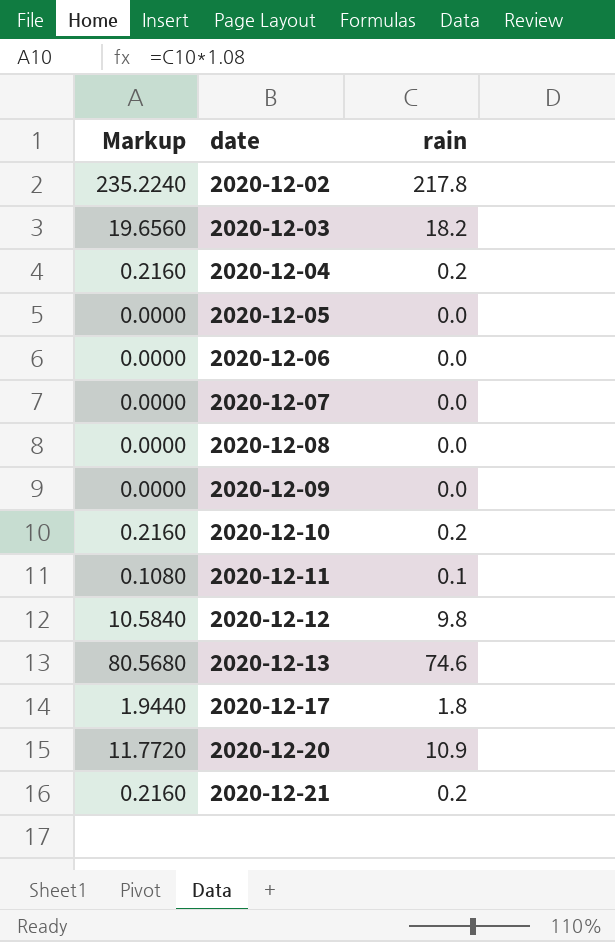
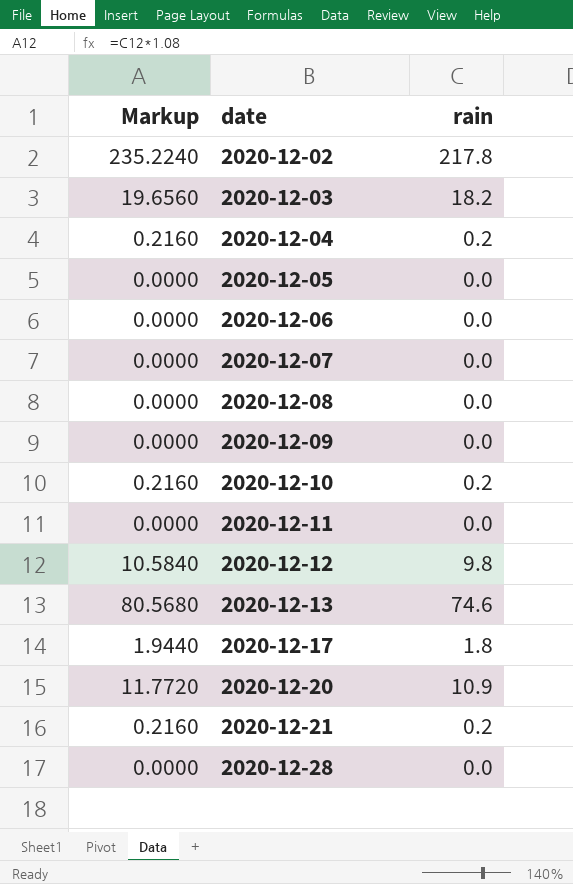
2020-12-11 | Markup: 0.1080 -> 0.0000
2020-12-11 | rain: 0.1 -> 0.0
row 2020-12-28: none -> 0.0000 | 0.0

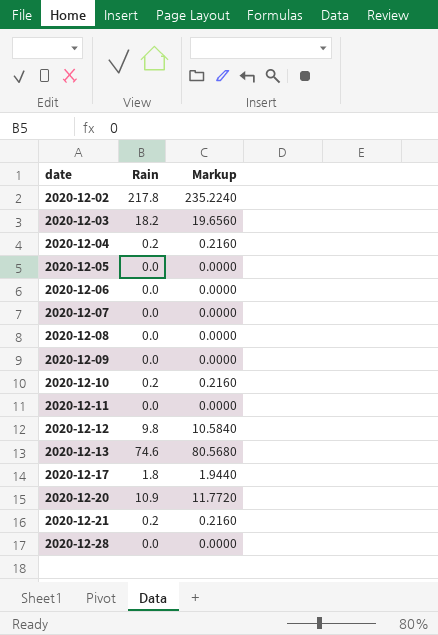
column name: rain -> Rain
column Markup | position: 1 -> 3

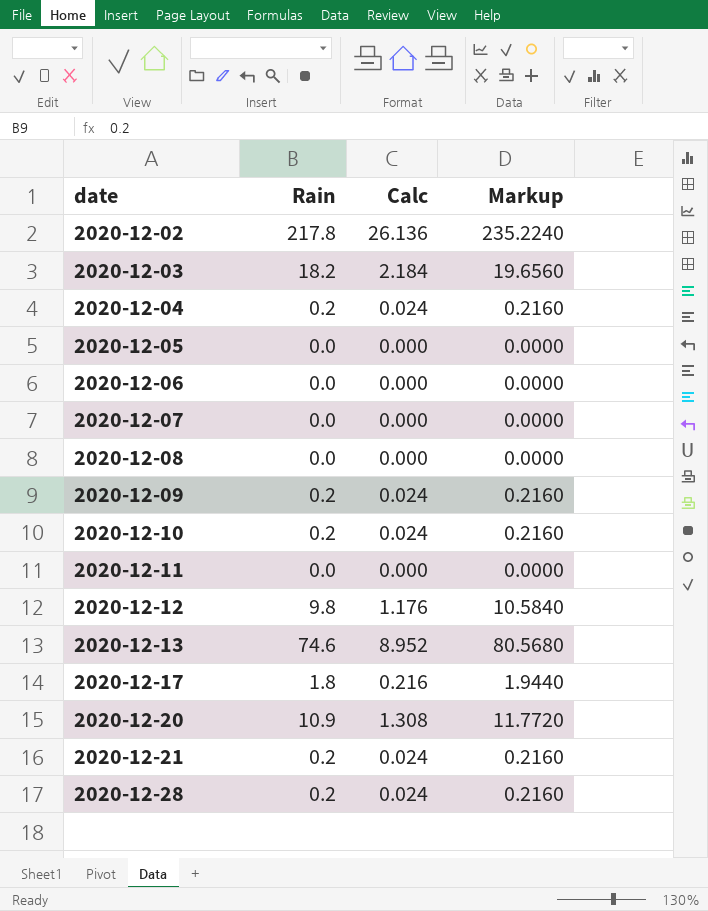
column Calc | formula: none -> [Rain] * 0.12
2020-12-09 | Rain: 0.0 -> 0.2
2020-12-09 | Markup: 0.0000 -> 0.2160
2020-12-28 | Rain: 0.0 -> 0.2
2020-12-28 | Markup: 0.0000 -> 0.2160

